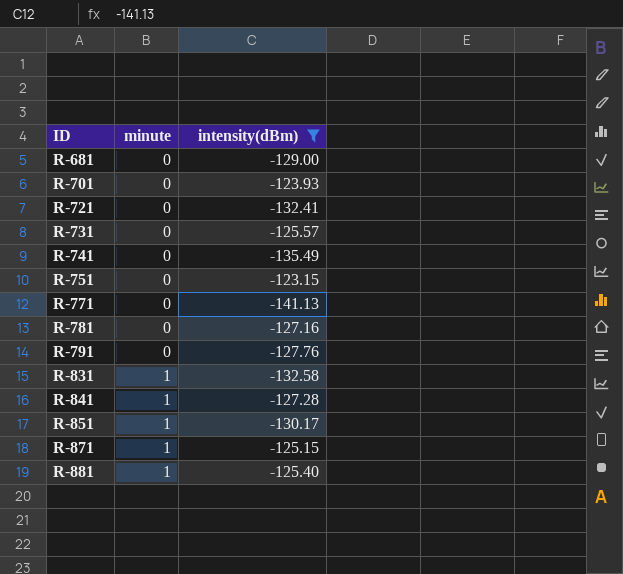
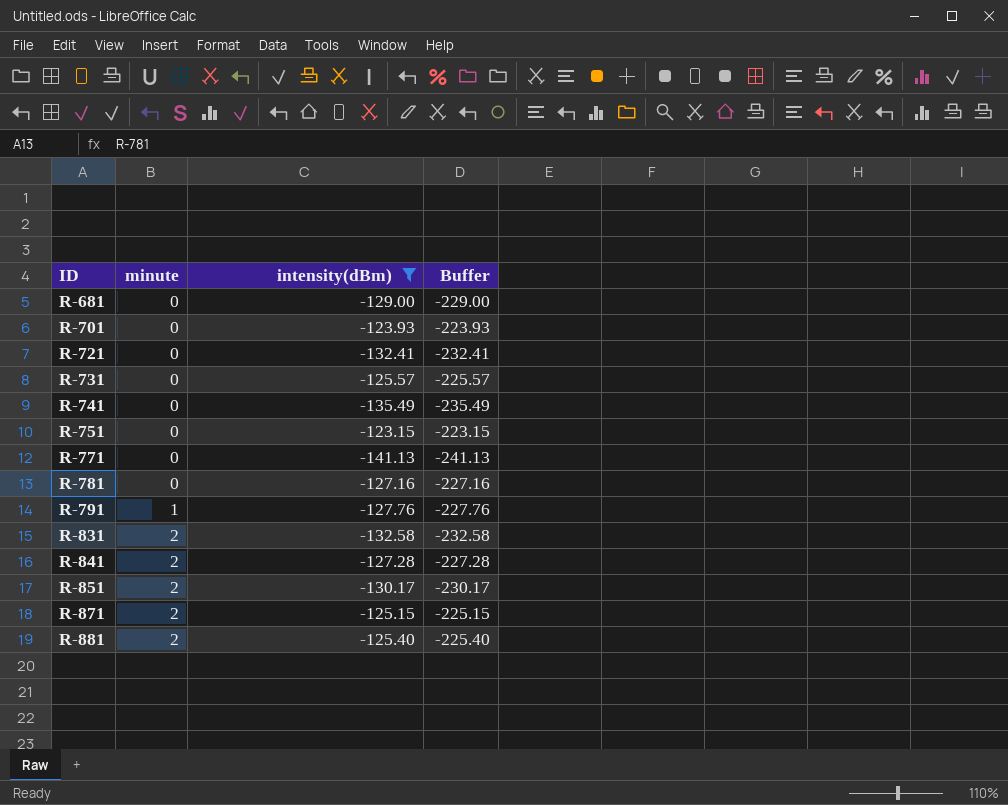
column Buffer | formula: none -> [intensity(dBm)] - 100
R-791 | minute: 0 -> 1
R-831 | minute: 1 -> 2
R-841 | minute: 1 -> 2
R-851 | minute: 1 -> 2
R-871 | minute: 1 -> 2
R-881 | minute: 1 -> 2

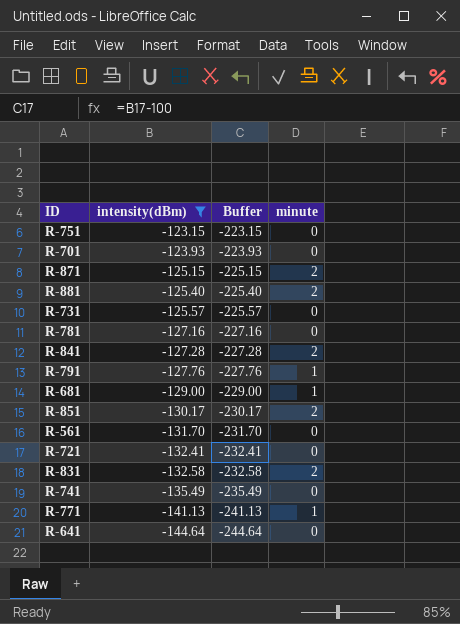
row order: ID ascending -> intensity(dBm) descending
column minute | position: 2 -> 4
R-681 | minute: 0 -> 1
row R-561: none -> -131.70 | -231.70 | 0
R-771 | minute: 0 -> 1
row R-641: none -> -144.64 | -244.64 | 0

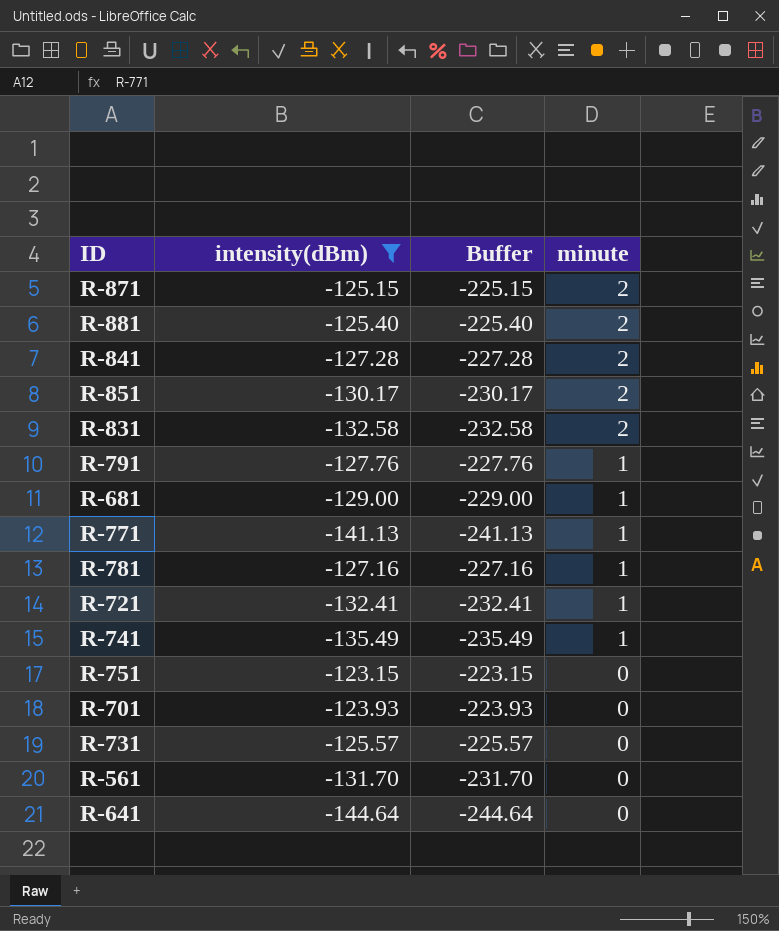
row order: intensity(dBm) descending -> minute descending
R-781 | minute: 0 -> 1
R-721 | minute: 0 -> 1
R-741 | minute: 0 -> 1

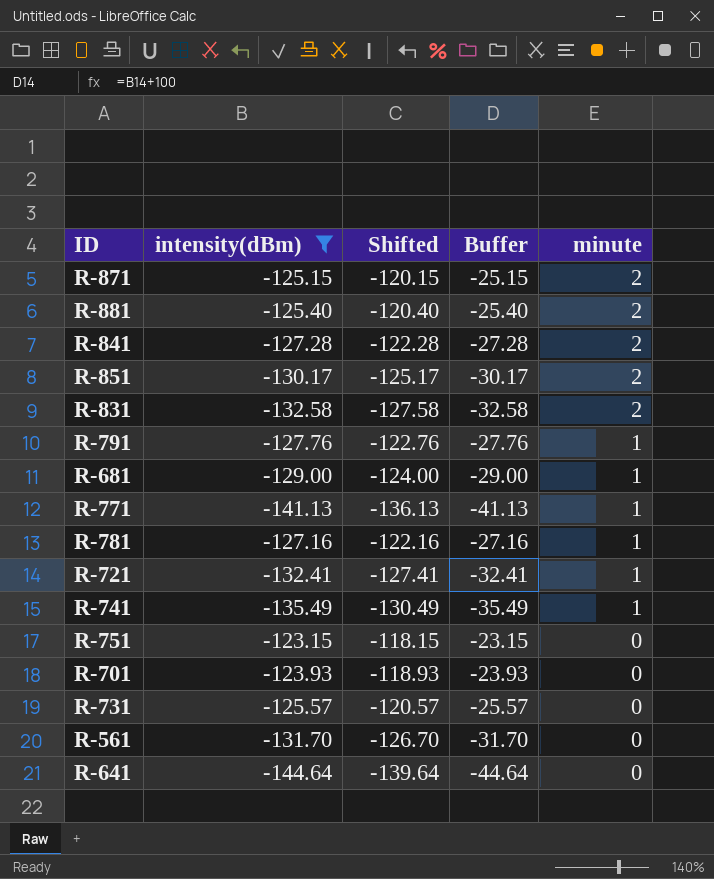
column Shifted | formula: none -> [intensity(dBm)] + 5
column Buffer | formula: [intensity(dBm)] - 100 -> [intensity(dBm)] + 100

